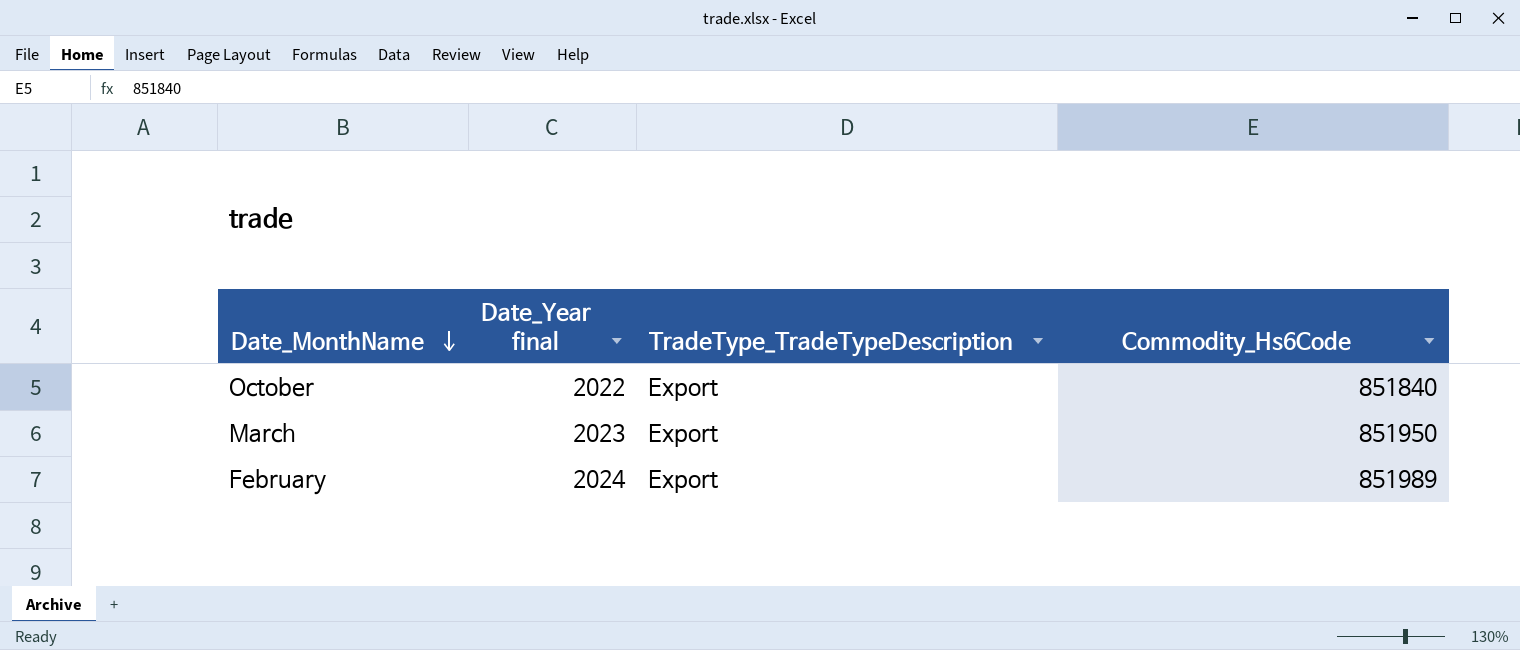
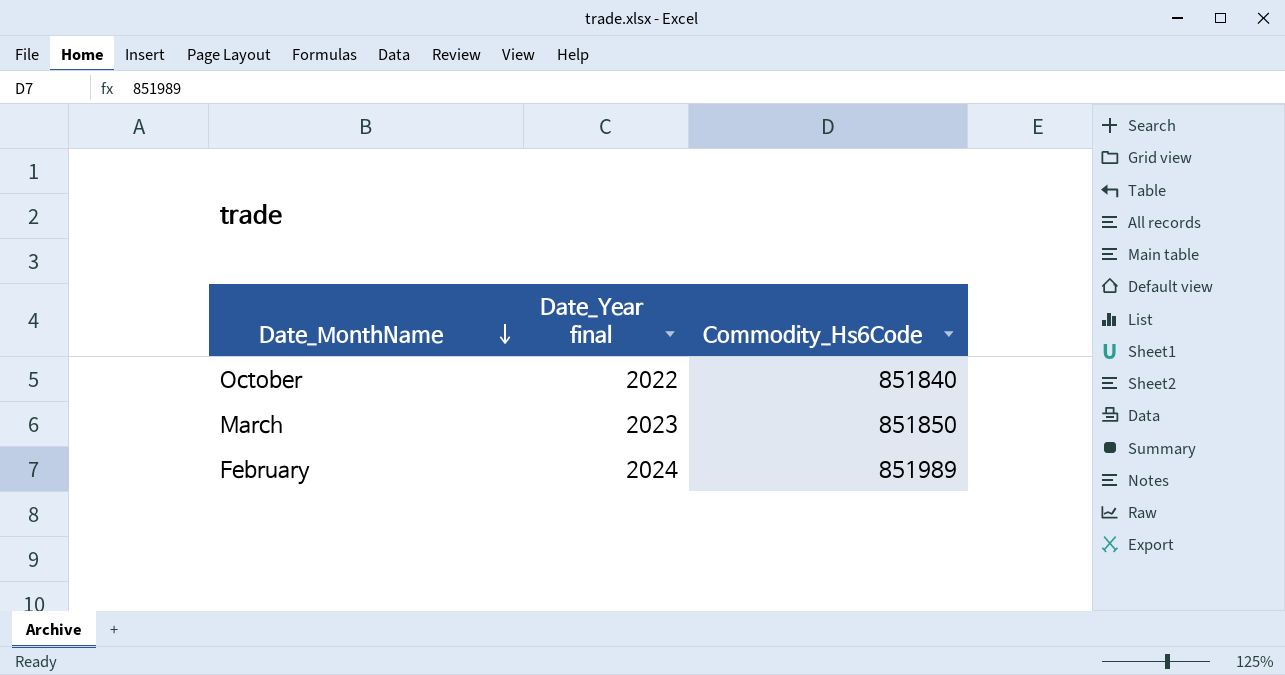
column TradeType_TradeTypeDescription | position: 3 -> none
March | Commodity_Hs6Code: 851950 -> 851850

